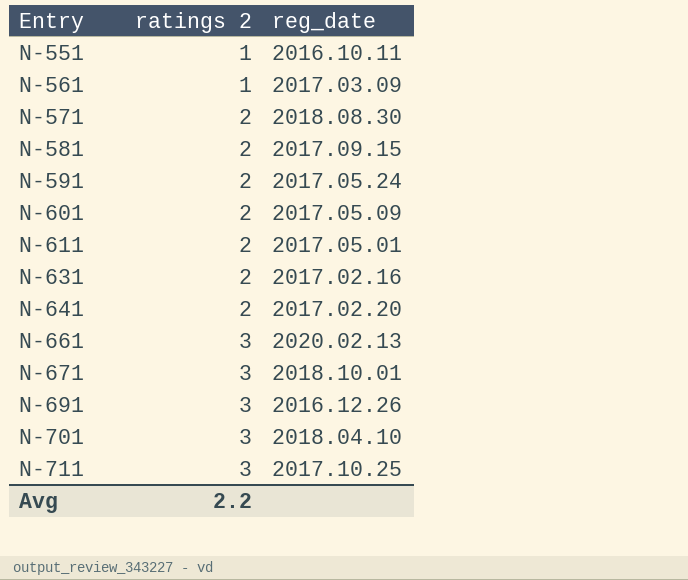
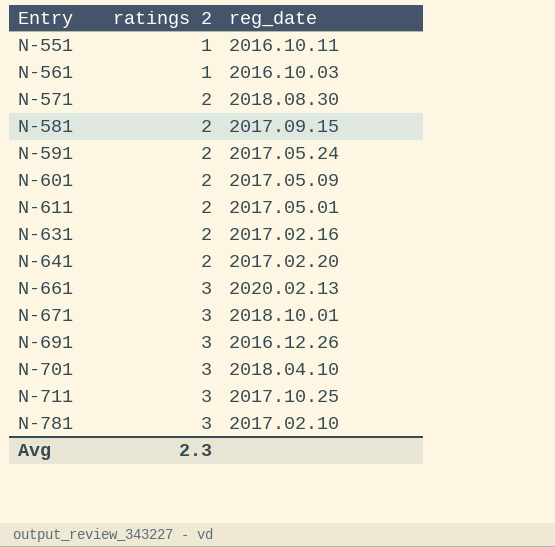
N-561 | reg_date: 2017.03.09 -> 2016.10.03
row N-781: none -> 3 | 2017.02.10
Avg | ratings 2: 2.2 -> 2.3

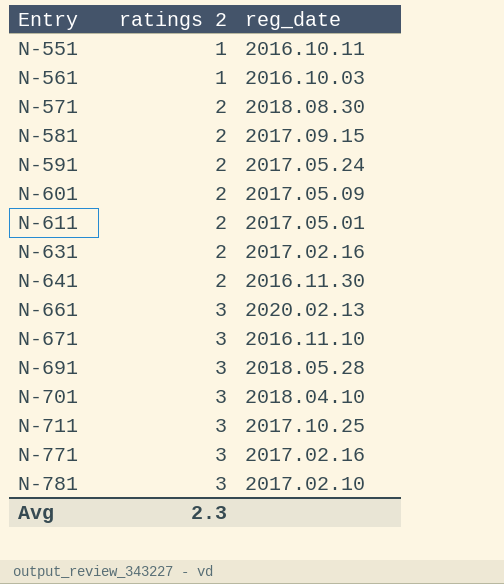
N-641 | reg_date: 2017.02.20 -> 2016.11.30
N-671 | reg_date: 2018.10.01 -> 2016.11.10
N-691 | reg_date: 2016.12.26 -> 2018.05.28
row N-771: none -> 3 | 2017.02.16

